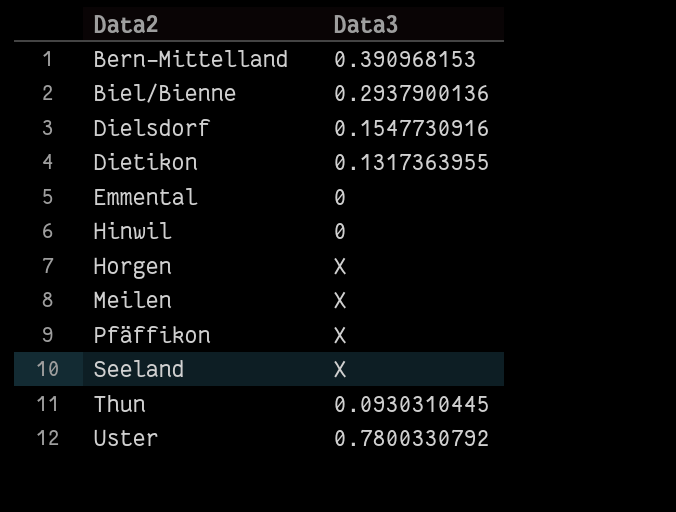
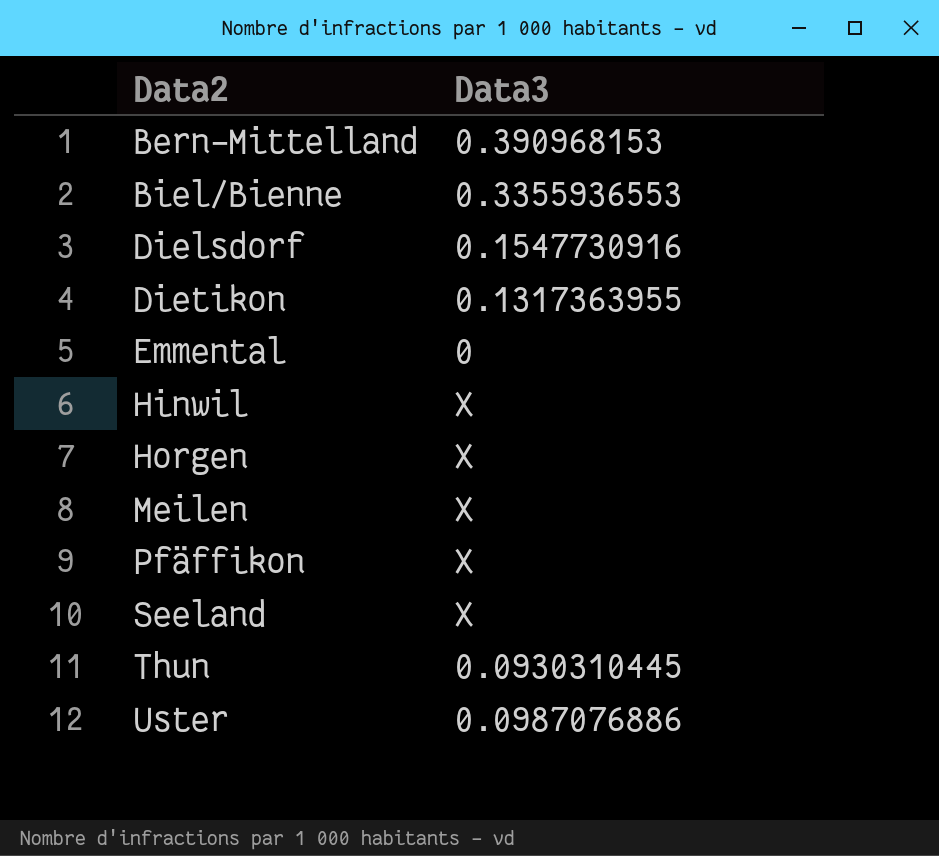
Biel/Bienne | Data3: 0.2937900136 -> 0.3355936553
Hinwil | Data3: 0 -> X
Uster | Data3: 0.7800330792 -> 0.0987076886

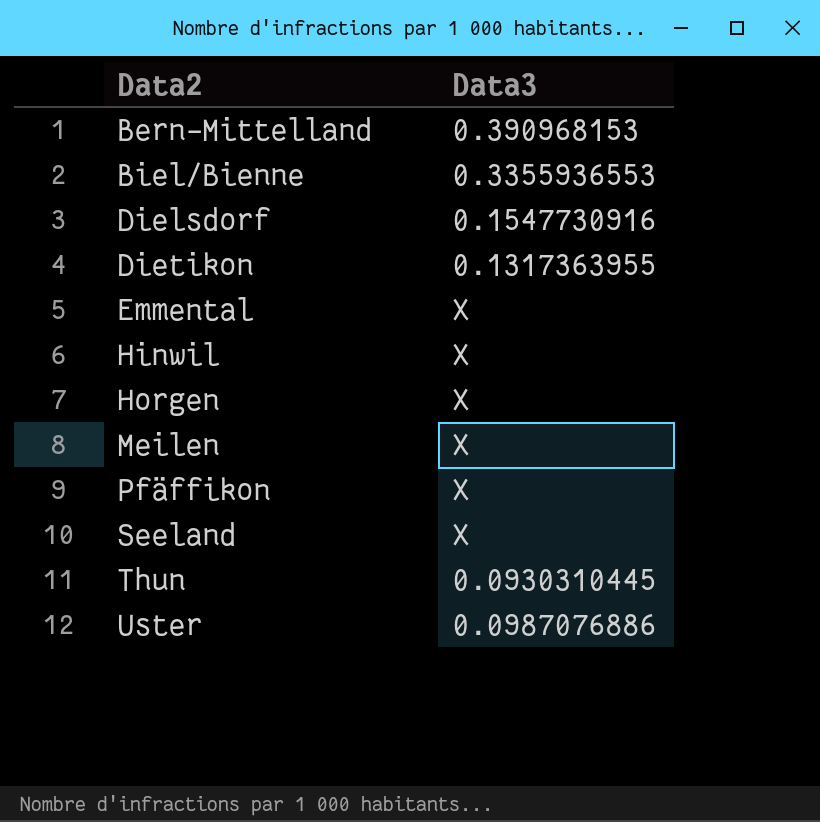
Emmental | Data3: 0 -> X

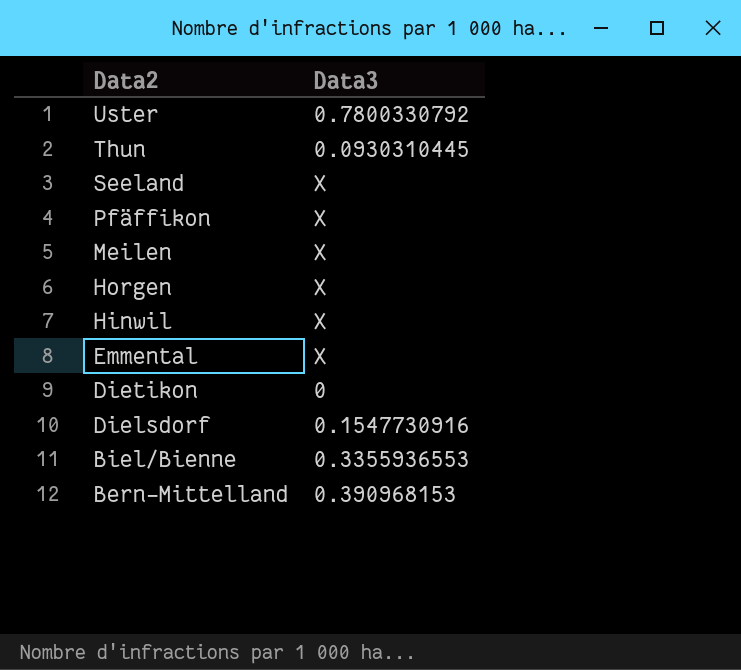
row order: Data2 ascending -> Data2 descending
Uster | Data3: 0.0987076886 -> 0.7800330792
Dietikon | Data3: 0.1317363955 -> 0

